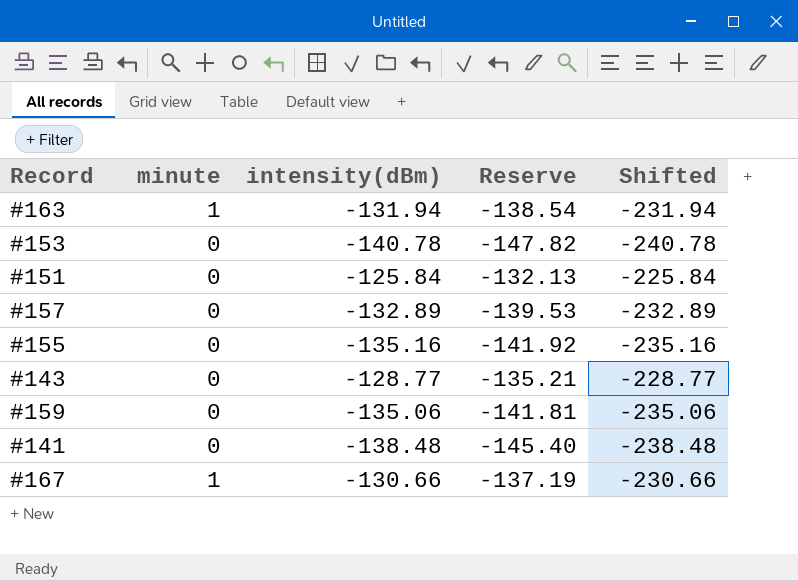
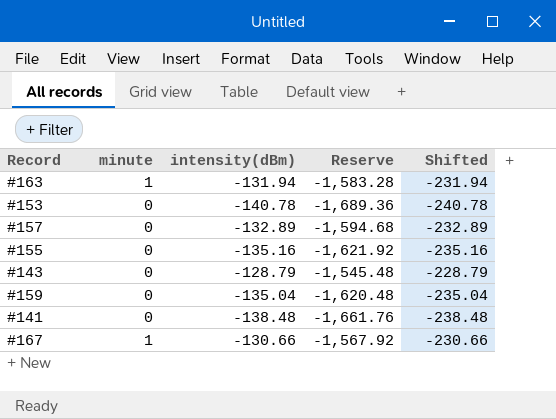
column Reserve | formula: [intensity(dBm)] * 1.05 -> [intensity(dBm)] * 12
row #151: 0 | -125.84 | -132.13 | -225.84 -> none
#143 | intensity(dBm): -128.77 -> -128.79
#143 | Shifted: -228.77 -> -228.79
#159 | intensity(dBm): -135.06 -> -135.04
#159 | Shifted: -235.06 -> -235.04

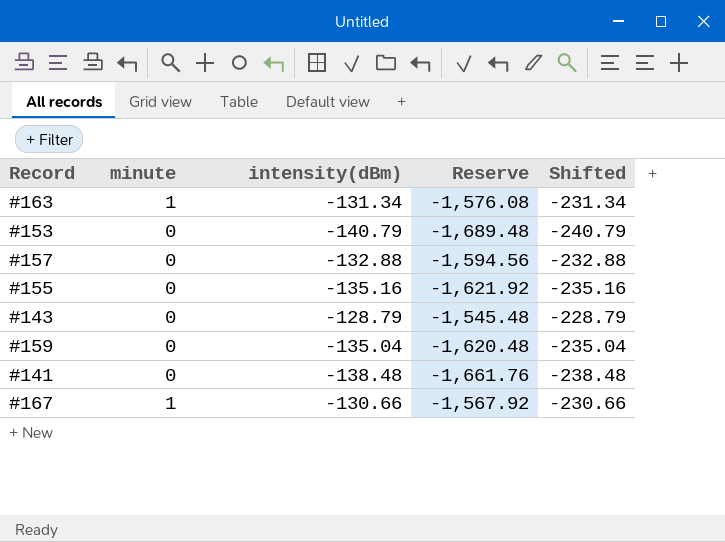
#163 | intensity(dBm): -131.94 -> -131.34
#163 | Reserve: -1,583.28 -> -1,576.08
#163 | Shifted: -231.94 -> -231.34
#153 | intensity(dBm): -140.78 -> -140.79
#153 | Reserve: -1,689.36 -> -1,689.48
#153 | Shifted: -240.78 -> -240.79
#157 | intensity(dBm): -132.89 -> -132.88
#157 | Reserve: -1,594.68 -> -1,594.56
#157 | Shifted: -232.89 -> -232.88

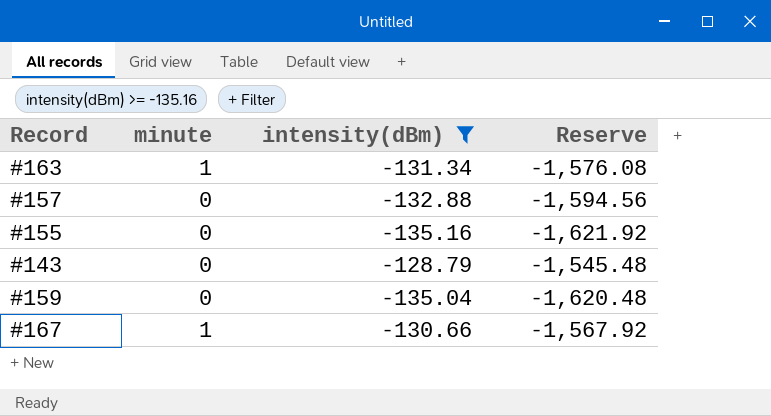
filter: none -> intensity(dBm) >= -135.16
column Shifted | formula: [intensity(dBm)] - 100 -> none

